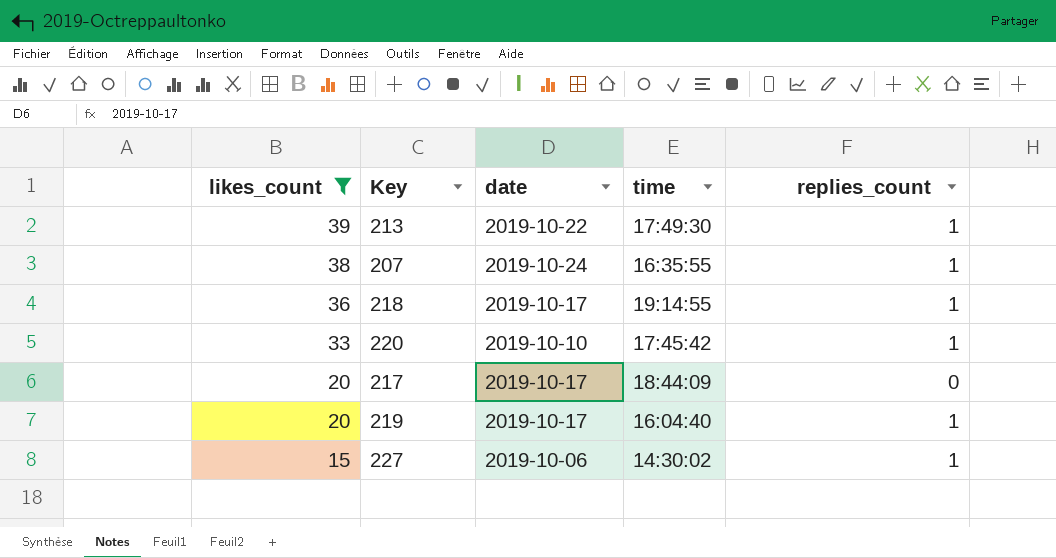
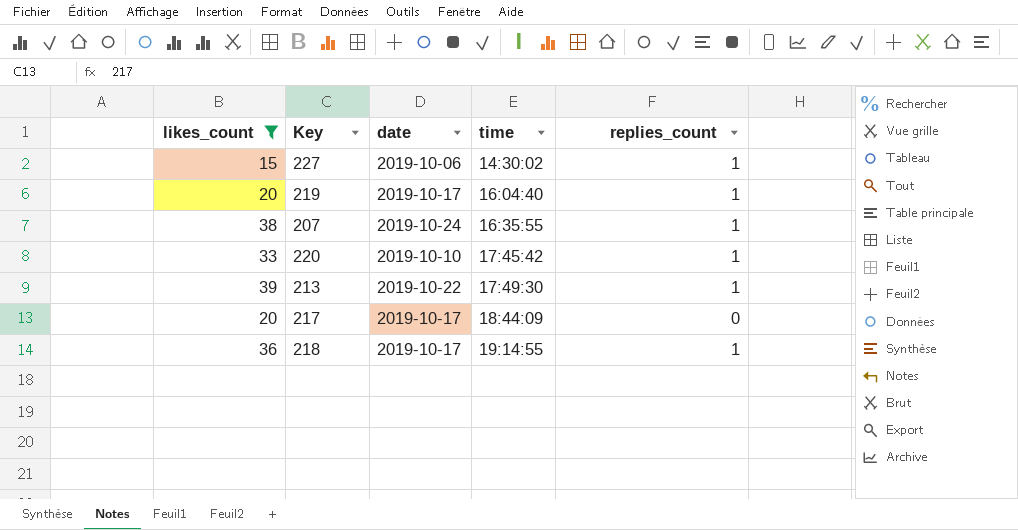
row order: likes_count descending -> time ascending

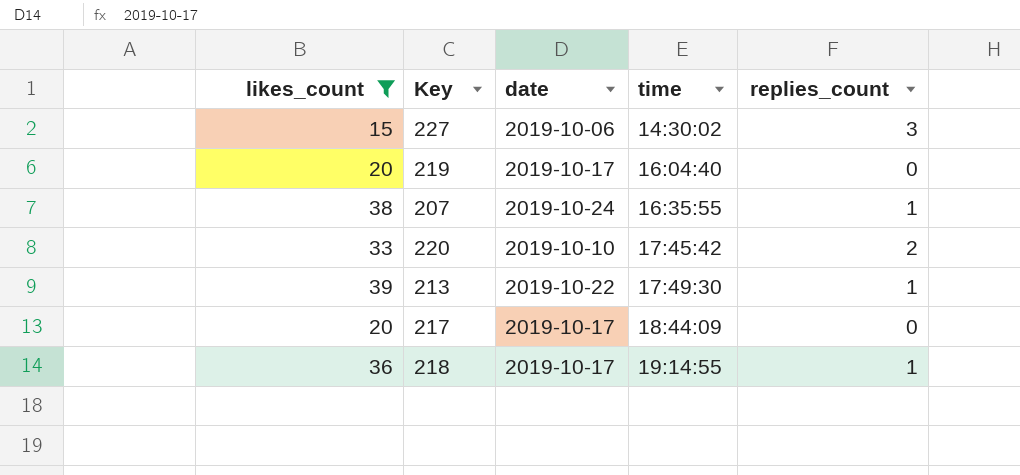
227 | replies_count: 1 -> 3
219 | replies_count: 1 -> 0
220 | replies_count: 1 -> 2

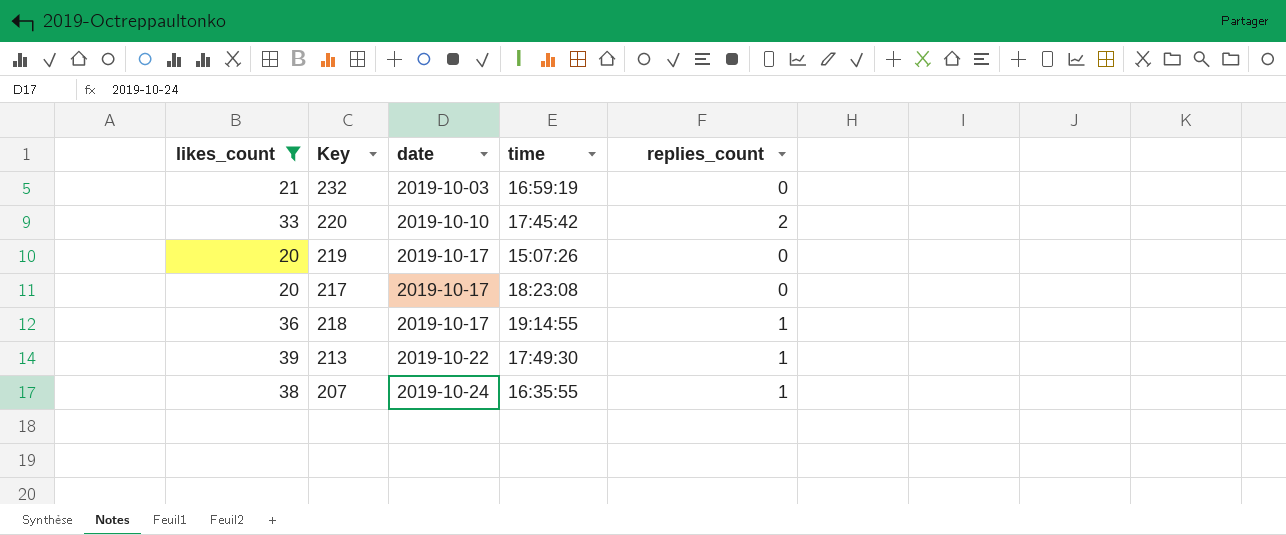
row order: time ascending -> date ascending
row 227: 15 | 2019-10-06 | 14:30:02 | 3 -> none
row 232: none -> 21 | 2019-10-03 | 16:59:19 | 0
219 | time: 16:04:40 -> 15:07:26
217 | time: 18:44:09 -> 18:23:08

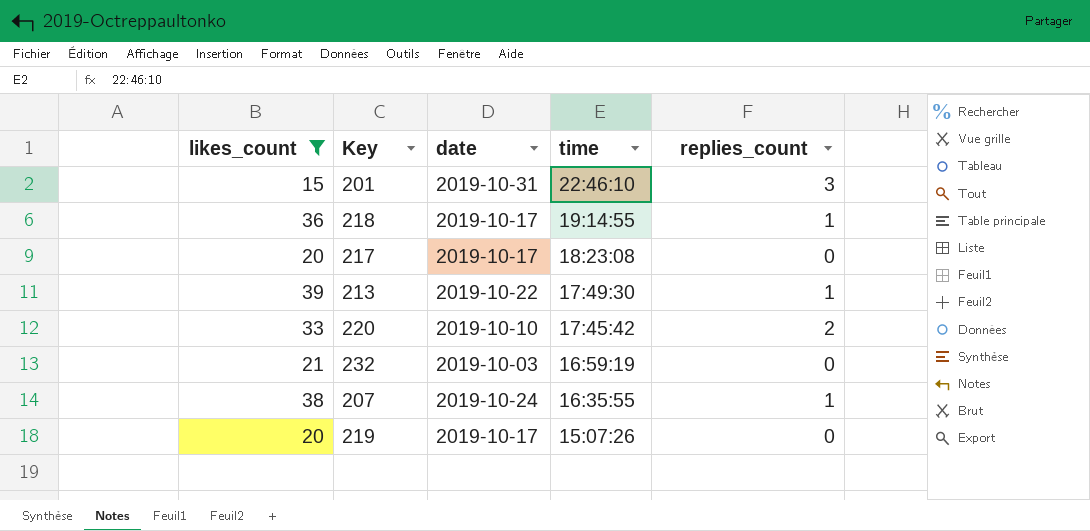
row order: date ascending -> time descending
row 201: none -> 15 | 2019-10-31 | 22:46:10 | 3

